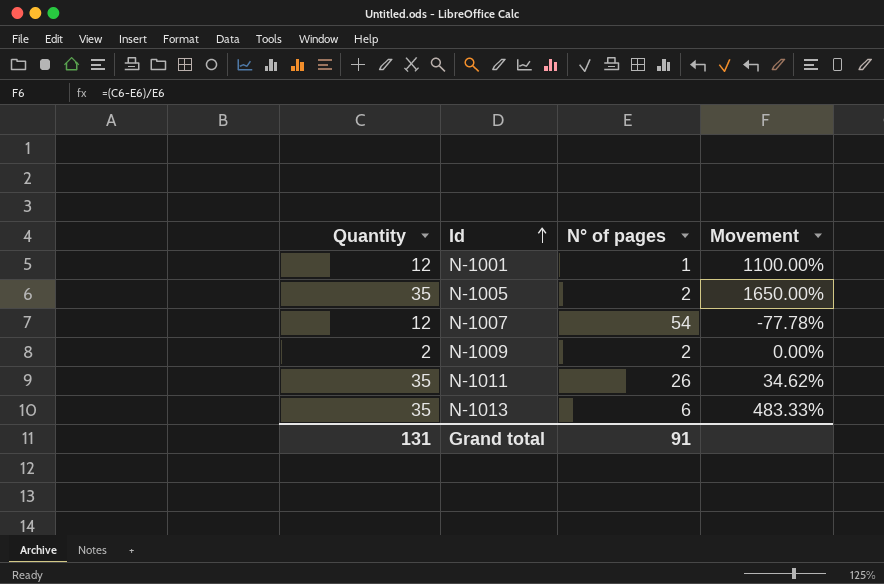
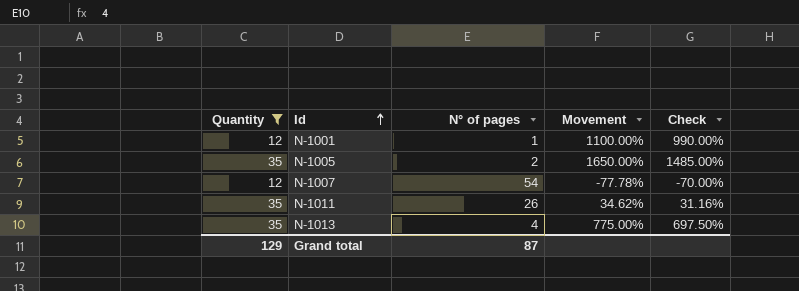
filter: none -> Quantity != 2
column Check | formula: none -> [Movement] * 0.9
N-1013 | N° of pages: 6 -> 4
N-1013 | Movement: 483.33% -> 775.00%
Grand total | Quantity: 131 -> 129
Grand total | N° of pages: 91 -> 87

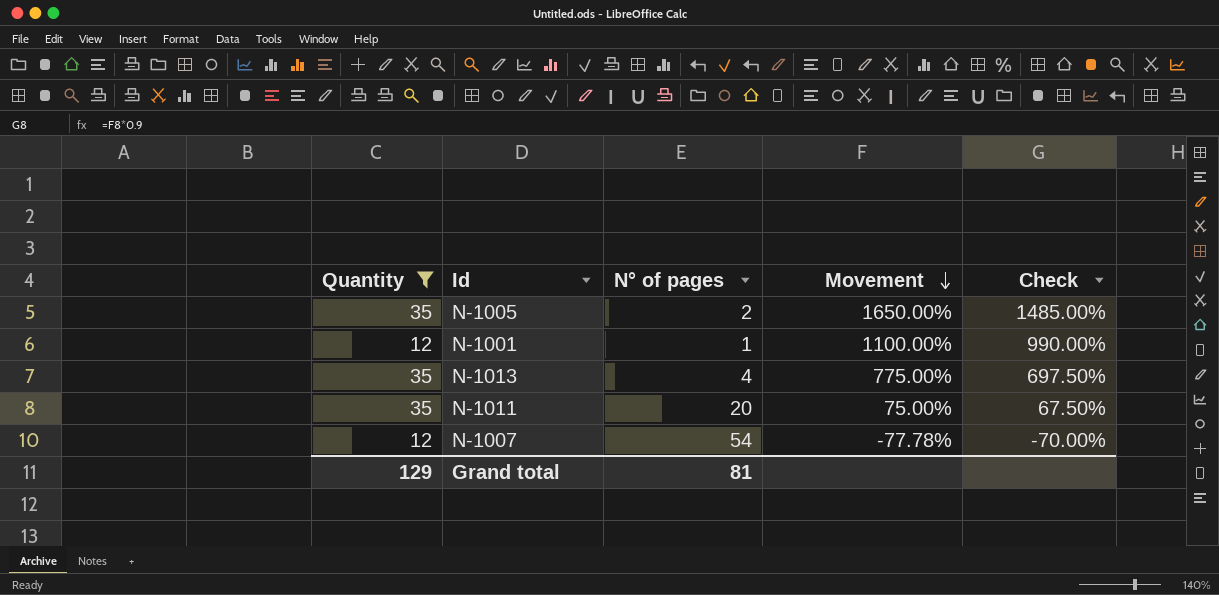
row order: Id ascending -> Movement descending
N-1011 | N° of pages: 26 -> 20
N-1011 | Movement: 34.62% -> 75.00%
N-1011 | Check: 31.16% -> 67.50%
Grand total | N° of pages: 87 -> 81

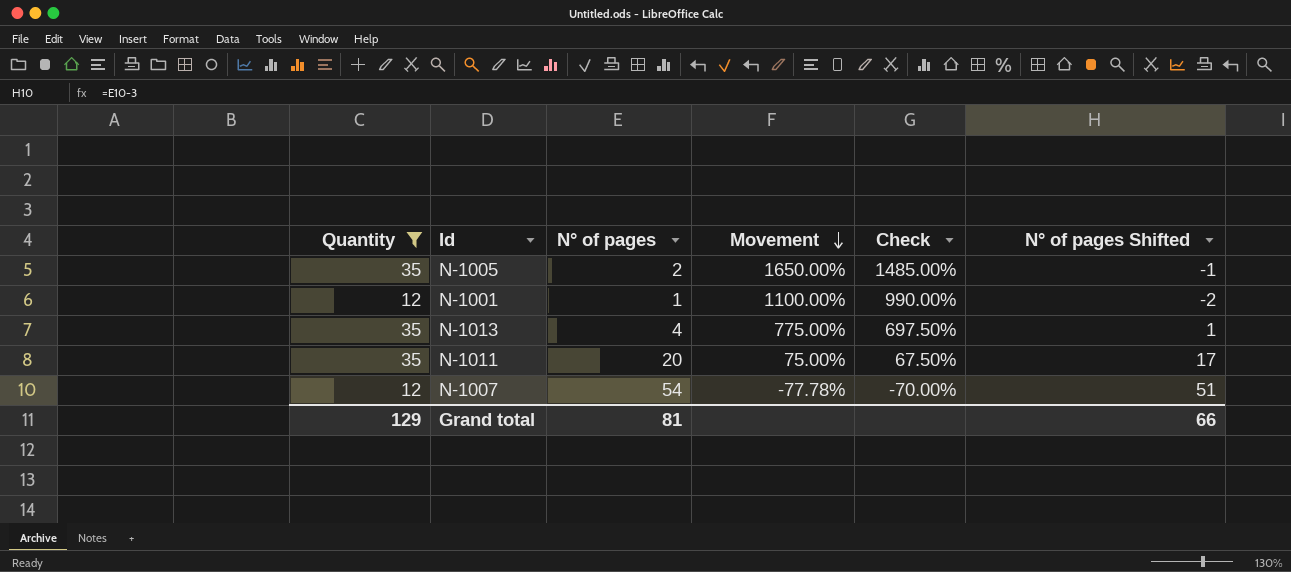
column N° of pages Shifted | formula: none -> [N° of pages] - 3

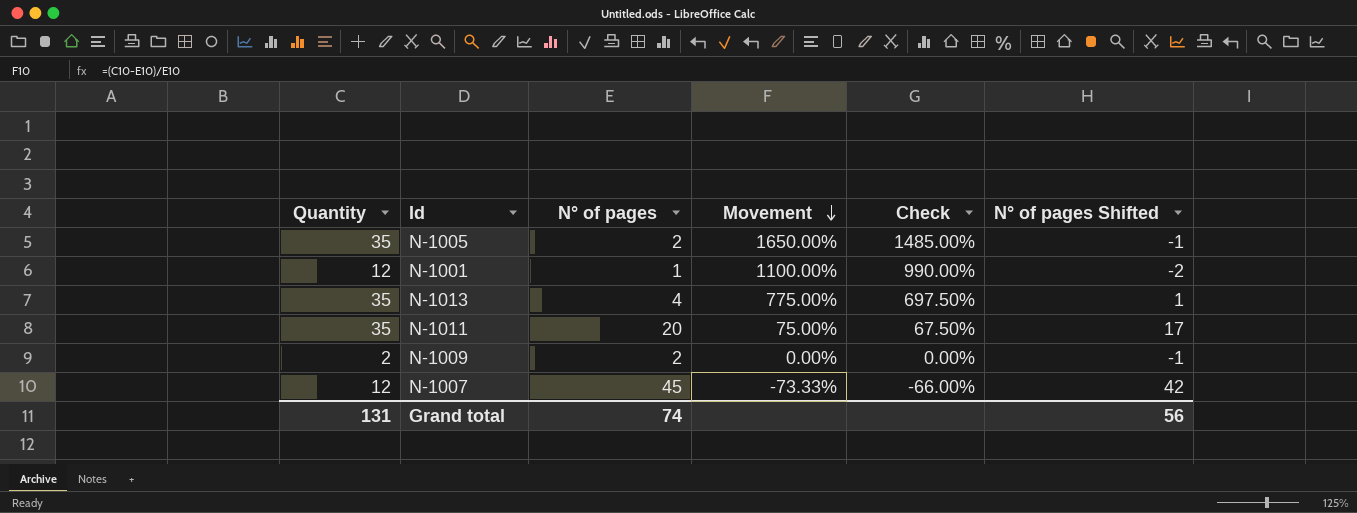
filter: Quantity != 2 -> none
N-1007 | N° of pages: 54 -> 45
N-1007 | Movement: -77.78% -> -73.33%
N-1007 | Check: -70.00% -> -66.00%
N-1007 | N° of pages Shifted: 51 -> 42
Grand total | Quantity: 129 -> 131
Grand total | N° of pages: 81 -> 74
Grand total | N° of pages Shifted: 66 -> 56

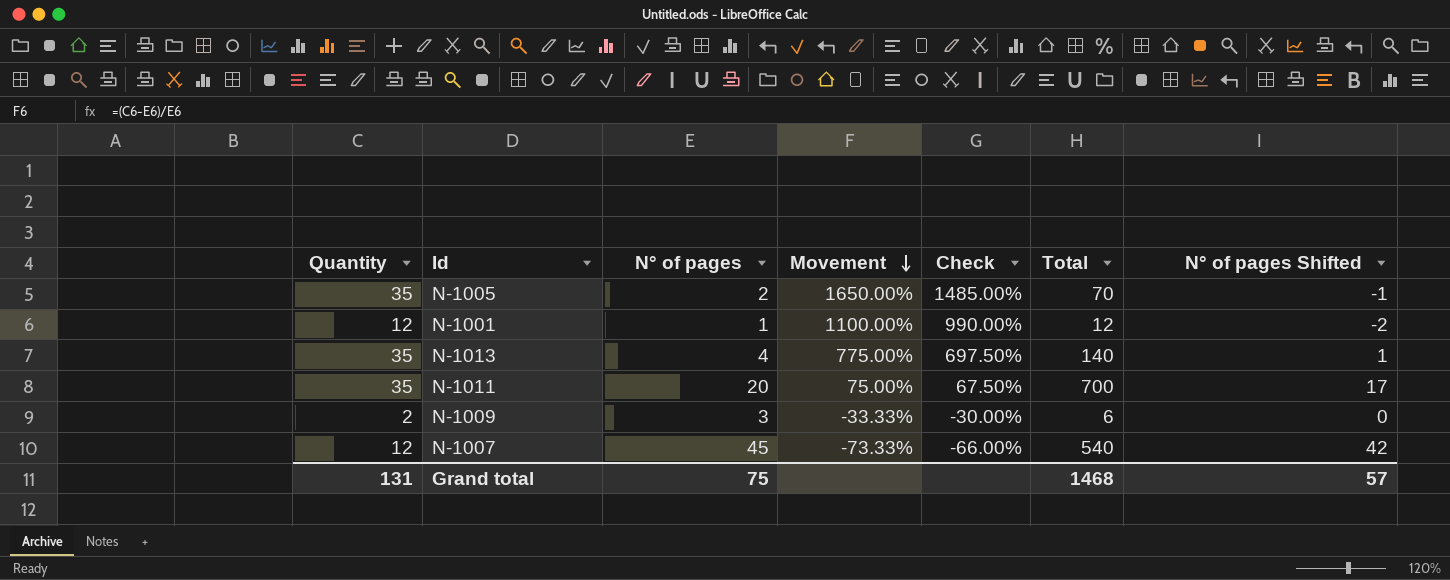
column Total | formula: none -> [Quantity] * [N° of pages]
N-1009 | N° of pages: 2 -> 3
N-1009 | Movement: 0.00% -> -33.33%
N-1009 | Check: 0.00% -> -30.00%
N-1009 | N° of pages Shifted: -1 -> 0
Grand total | N° of pages: 74 -> 75
Grand total | N° of pages Shifted: 56 -> 57

